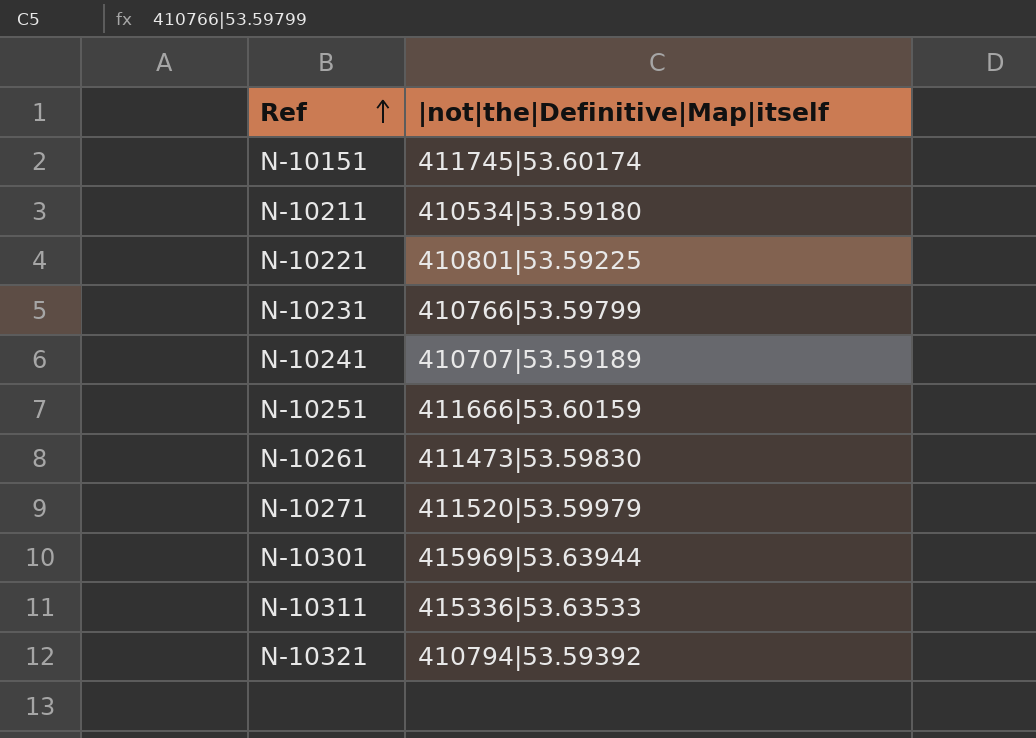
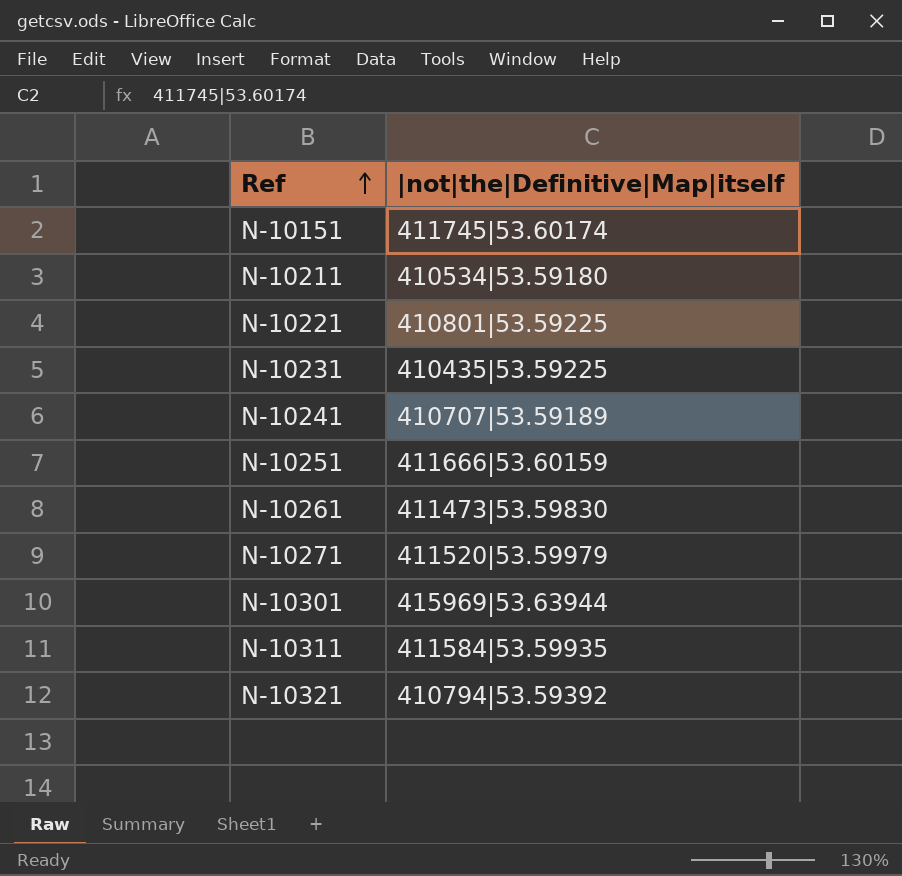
N-10231 | |not|the|Definitive|Map|itself: 410766|53.59799 -> 410435|53.59225
N-10311 | |not|the|Definitive|Map|itself: 415336|53.63533 -> 411584|53.59935

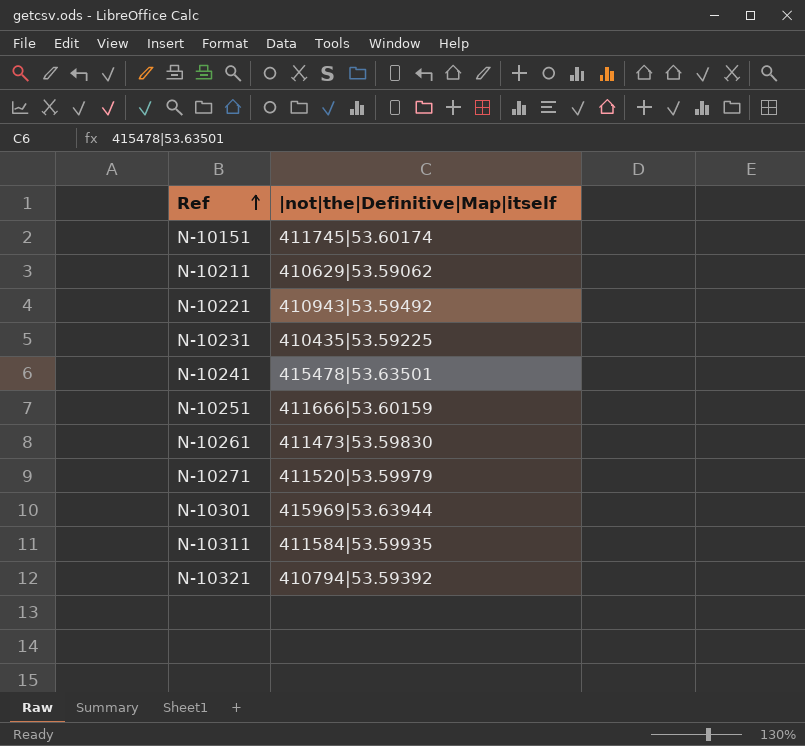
N-10211 | |not|the|Definitive|Map|itself: 410534|53.59180 -> 410629|53.59062
N-10221 | |not|the|Definitive|Map|itself: 410801|53.59225 -> 410943|53.59492
N-10241 | |not|the|Definitive|Map|itself: 410707|53.59189 -> 415478|53.63501

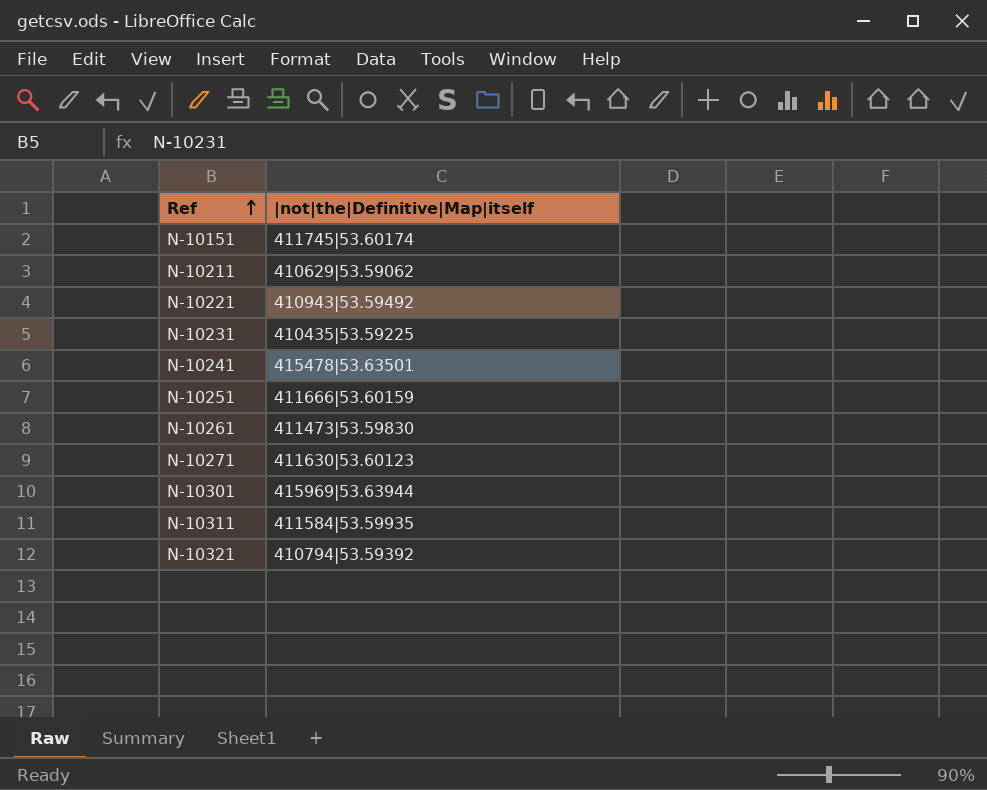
N-10271 | |not|the|Definitive|Map|itself: 411520|53.59979 -> 411630|53.60123

